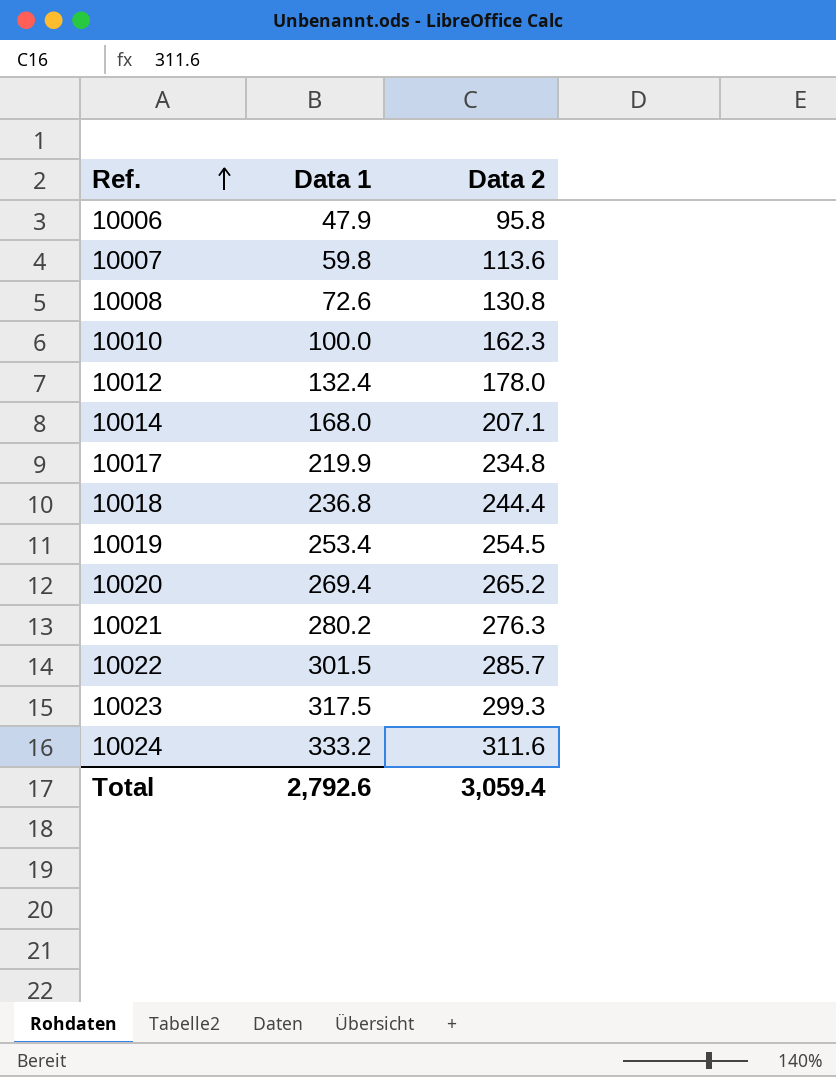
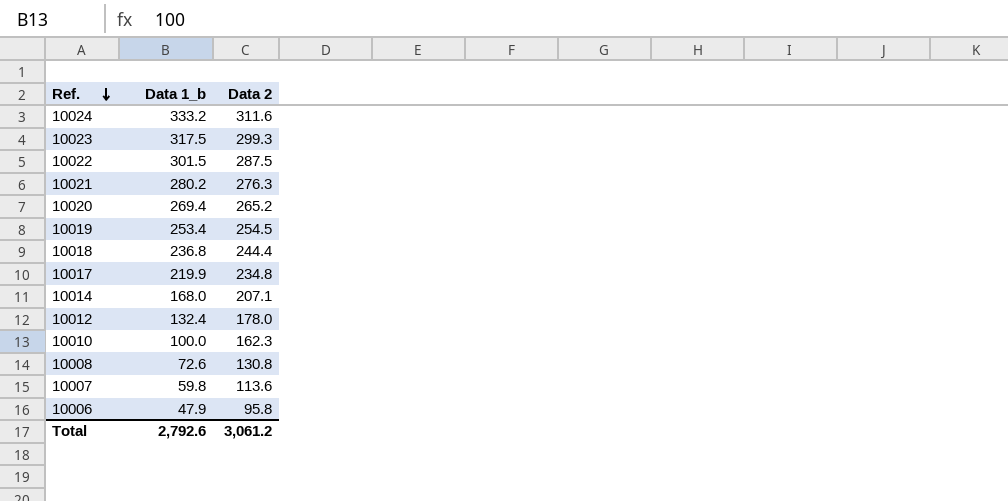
row order: Ref. ascending -> Ref. descending
column name: Data 1 -> Data 1_b
10022 | Data 2: 285.7 -> 287.5
Total | Data 2: 3,059.4 -> 3,061.2

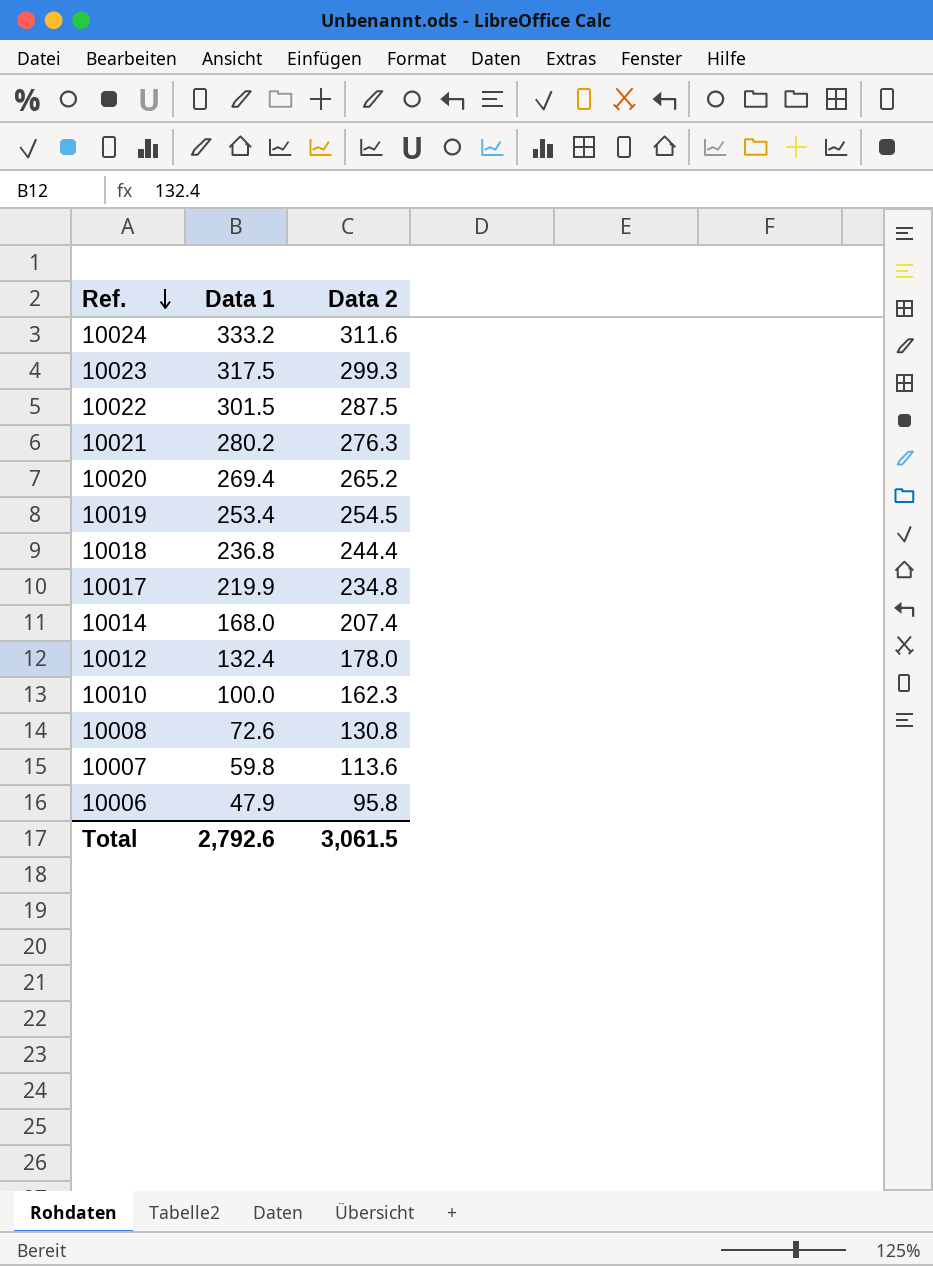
column name: Data 1_b -> Data 1
10014 | Data 2: 207.1 -> 207.4
Total | Data 2: 3,061.2 -> 3,061.5

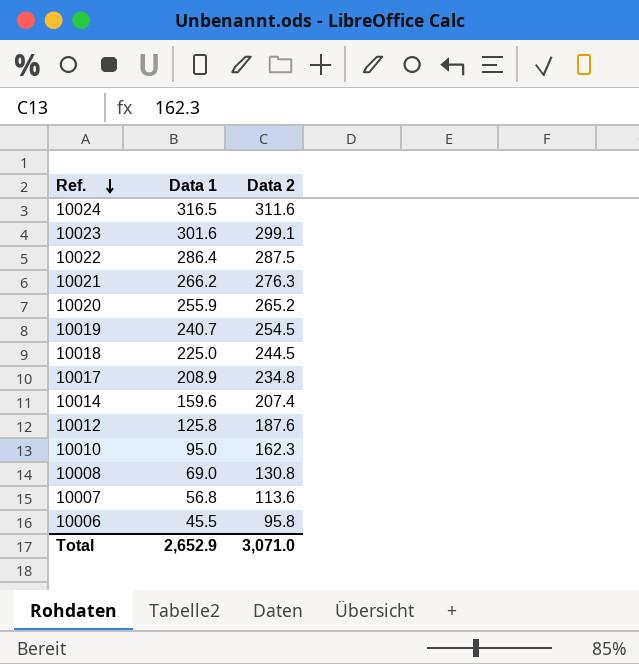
10024 | Data 1: 333.2 -> 316.5
10023 | Data 1: 317.5 -> 301.6
10023 | Data 2: 299.3 -> 299.1
10022 | Data 1: 301.5 -> 286.4
10021 | Data 1: 280.2 -> 266.2
10020 | Data 1: 269.4 -> 255.9
10019 | Data 1: 253.4 -> 240.7
10018 | Data 1: 236.8 -> 225.0
10018 | Data 2: 244.4 -> 244.5
10017 | Data 1: 219.9 -> 208.9
10014 | Data 1: 168.0 -> 159.6
10012 | Data 1: 132.4 -> 125.8
10012 | Data 2: 178.0 -> 187.6
10010 | Data 1: 100.0 -> 95.0
10008 | Data 1: 72.6 -> 69.0
10007 | Data 1: 59.8 -> 56.8
10006 | Data 1: 47.9 -> 45.5
Total | Data 1: 2,792.6 -> 2,652.9
Total | Data 2: 3,061.5 -> 3,071.0

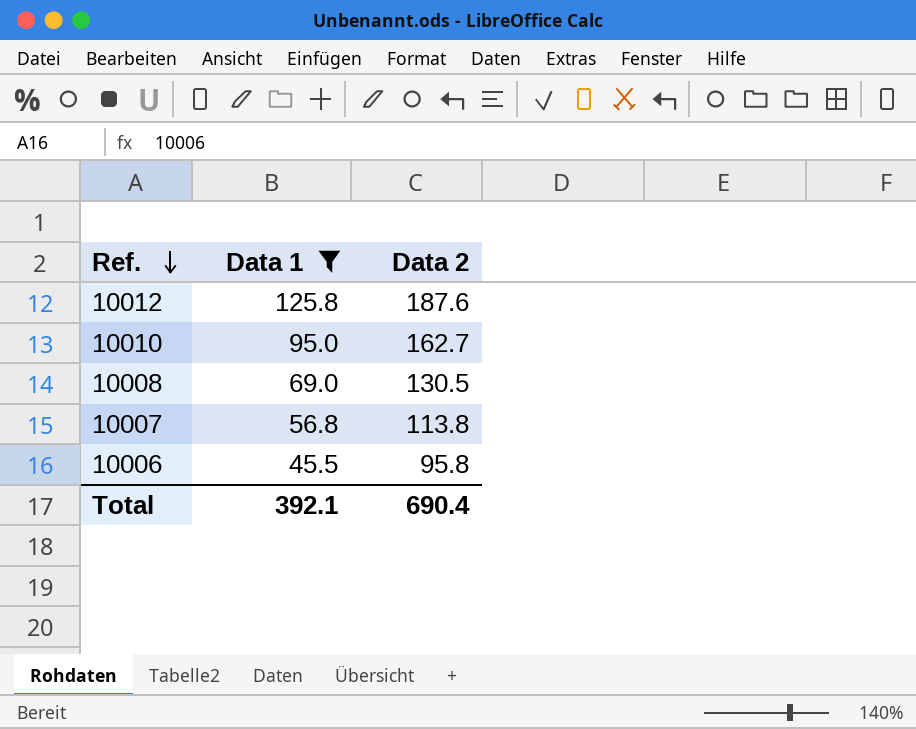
filter: none -> Data 1 <= 125.8
10010 | Data 2: 162.3 -> 162.7
10008 | Data 2: 130.8 -> 130.5
10007 | Data 2: 113.6 -> 113.8
Total | Data 1: 2,652.9 -> 392.1
Total | Data 2: 3,071.0 -> 690.4

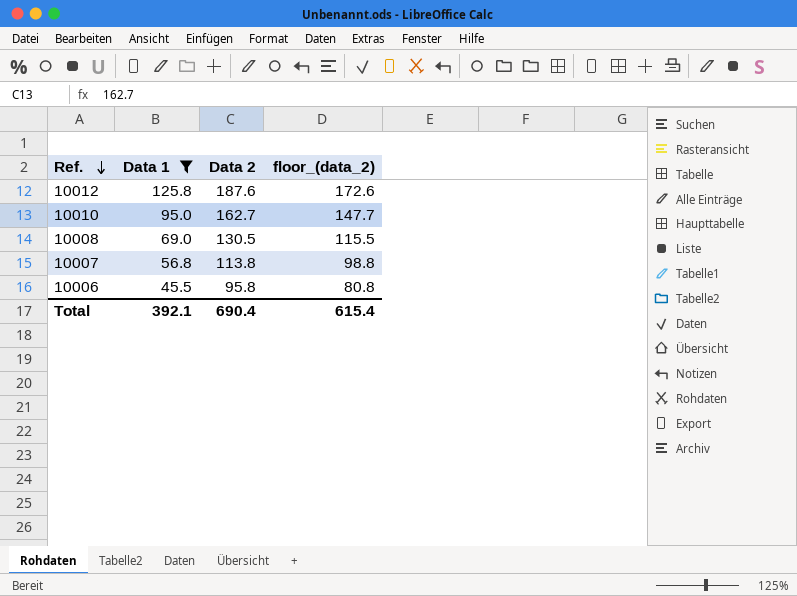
column floor_(data_2) | formula: none -> [Data 2] - 15

